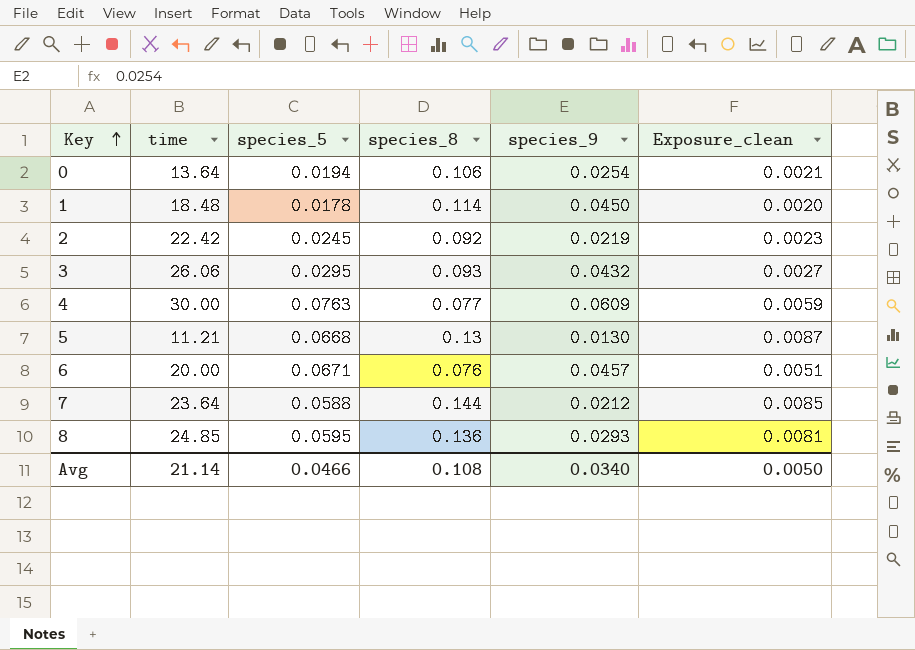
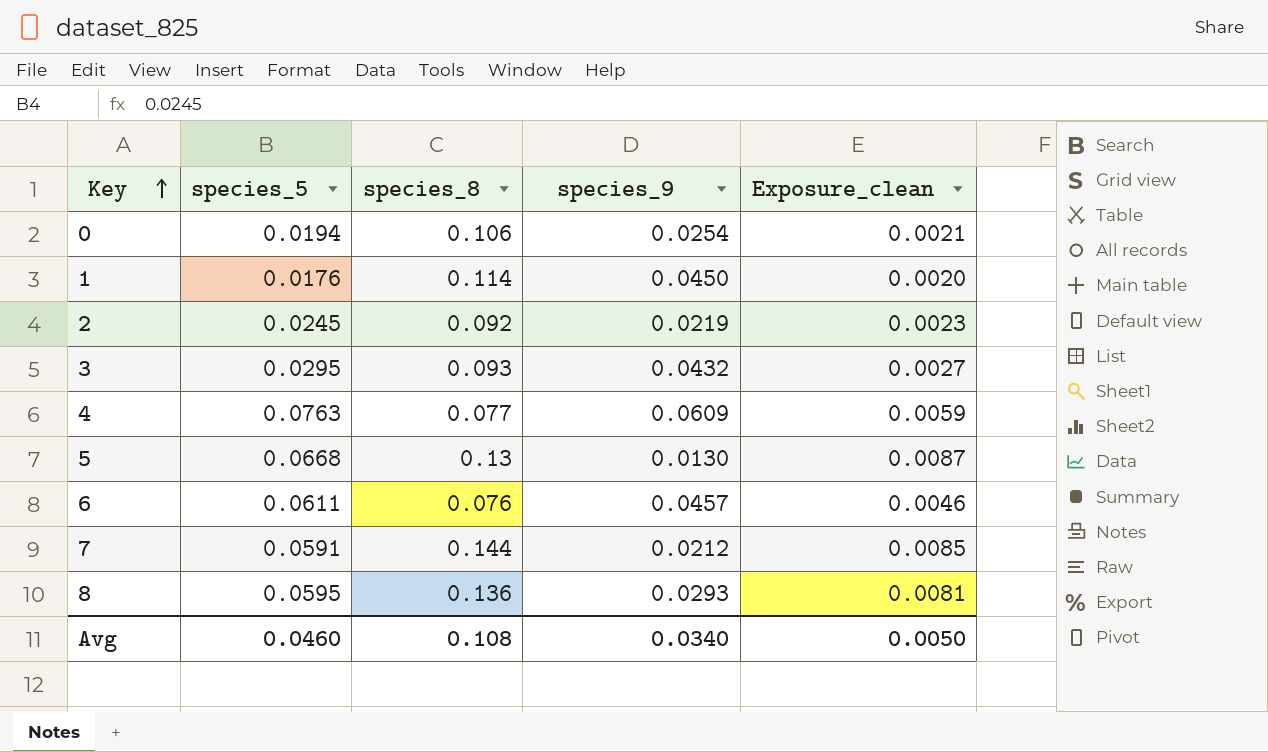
column time | position: 2 -> none
1 | species_5: 0.0178 -> 0.0176
6 | species_5: 0.0671 -> 0.0611
6 | Exposure_clean: 0.0051 -> 0.0046
7 | species_5: 0.0588 -> 0.0591
Avg | species_5: 0.0466 -> 0.0460

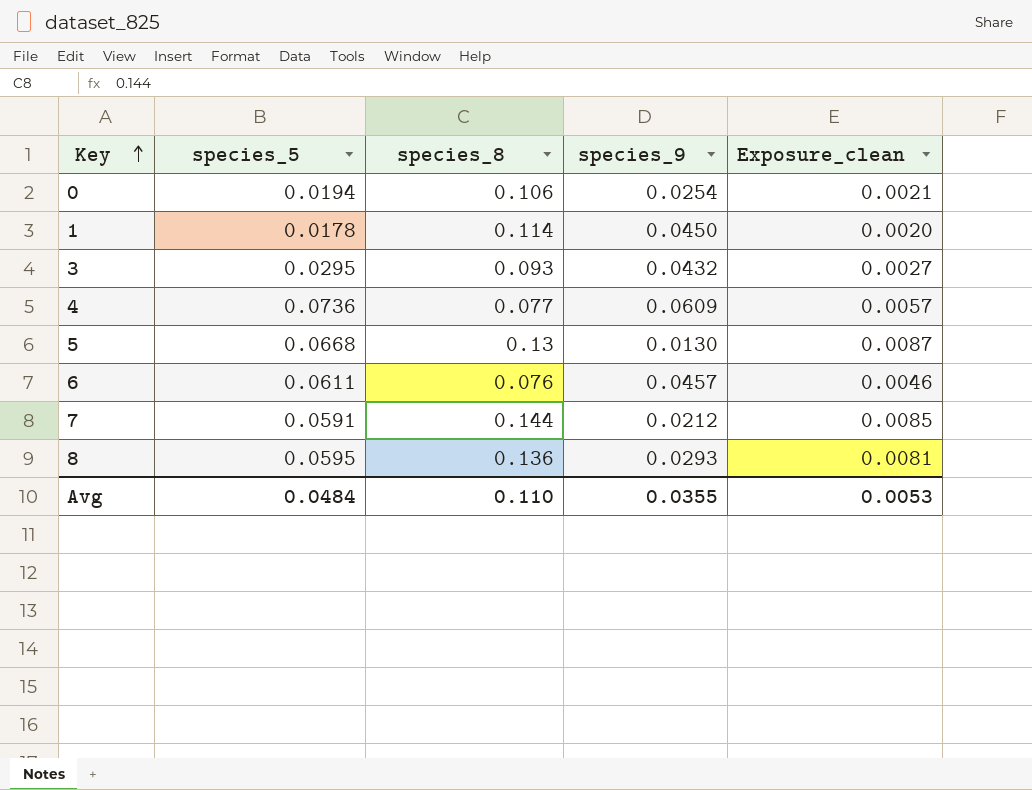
row 2: 0.0245 | 0.092 | 0.0219 | 0.0023 -> none
1 | species_5: 0.0176 -> 0.0178
4 | species_5: 0.0763 -> 0.0736
4 | Exposure_clean: 0.0059 -> 0.0057
Avg | species_5: 0.0460 -> 0.0484
Avg | species_8: 0.108 -> 0.110
Avg | species_9: 0.0340 -> 0.0355
Avg | Exposure_clean: 0.0050 -> 0.0053

